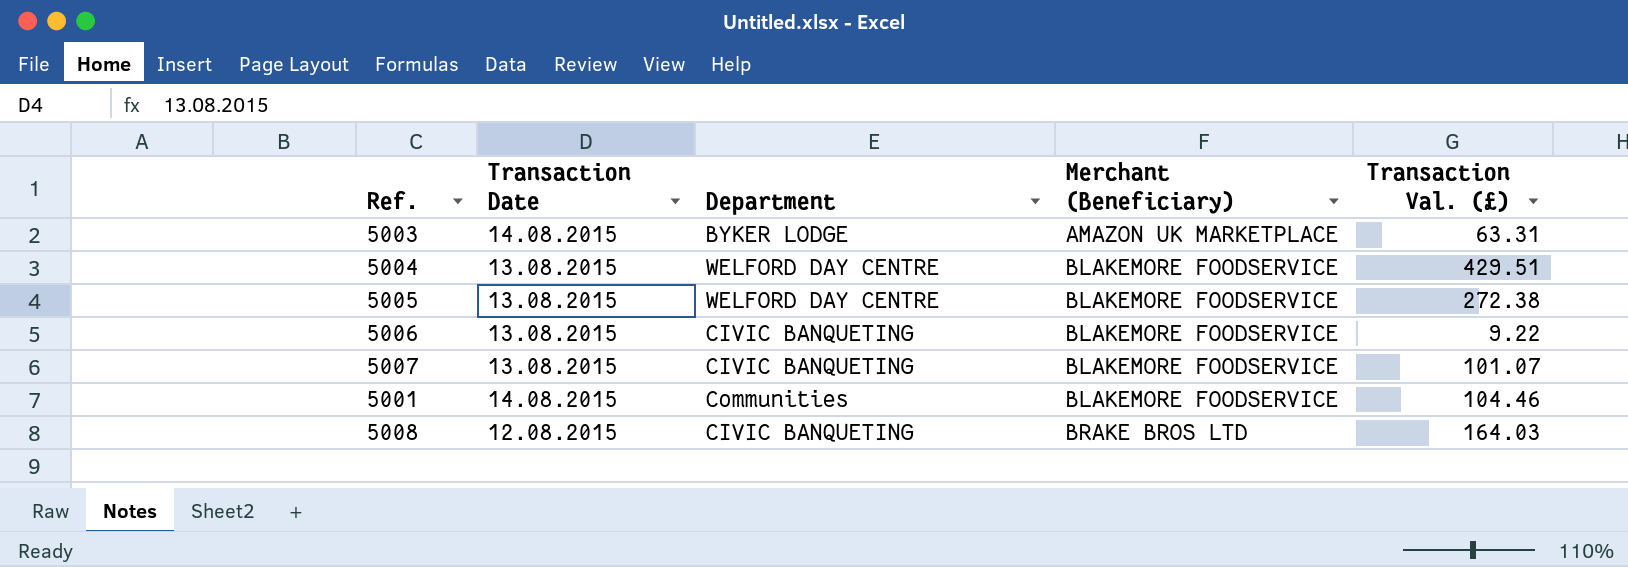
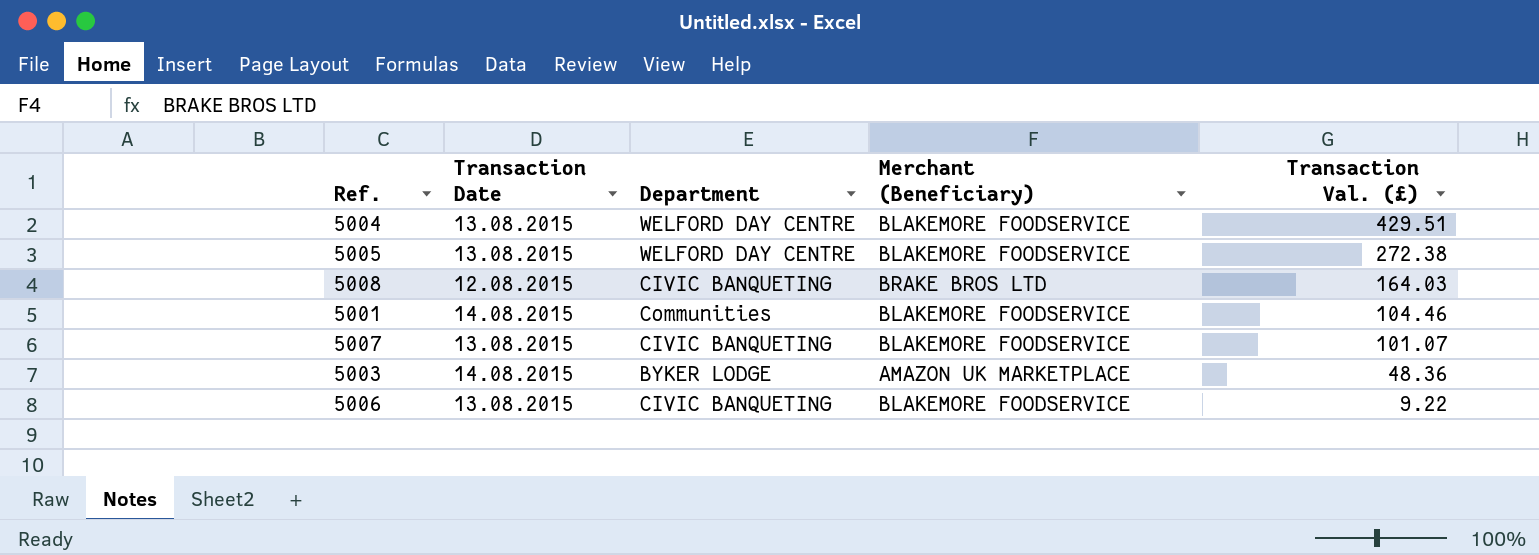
row order: Merchant (Beneficiary) ascending -> Transaction Val. (£) descending
5003 | Transaction Val. (£): 63.31 -> 48.36

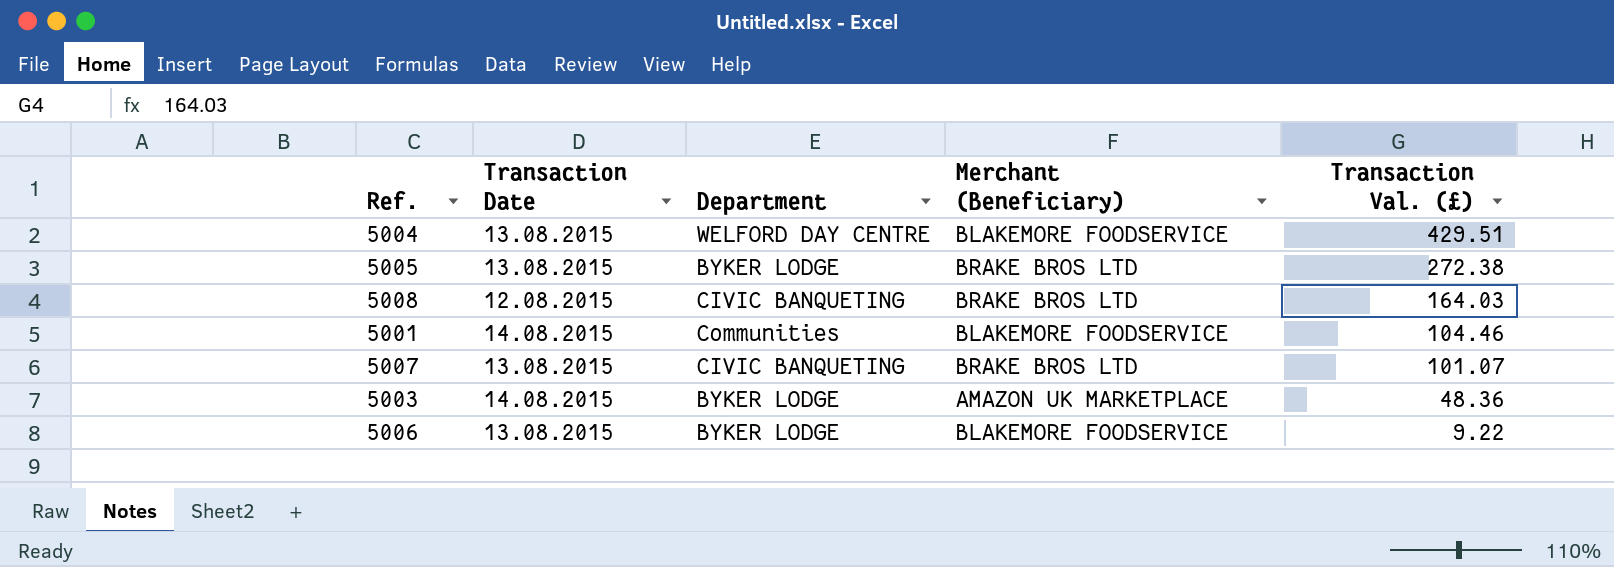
5005 | Department: WELFORD DAY CENTRE -> BYKER LODGE
5005 | Merchant (Beneficiary): BLAKEMORE FOODSERVICE -> BRAKE BROS LTD
5007 | Merchant (Beneficiary): BLAKEMORE FOODSERVICE -> BRAKE BROS LTD
5006 | Department: CIVIC BANQUETING -> BYKER LODGE

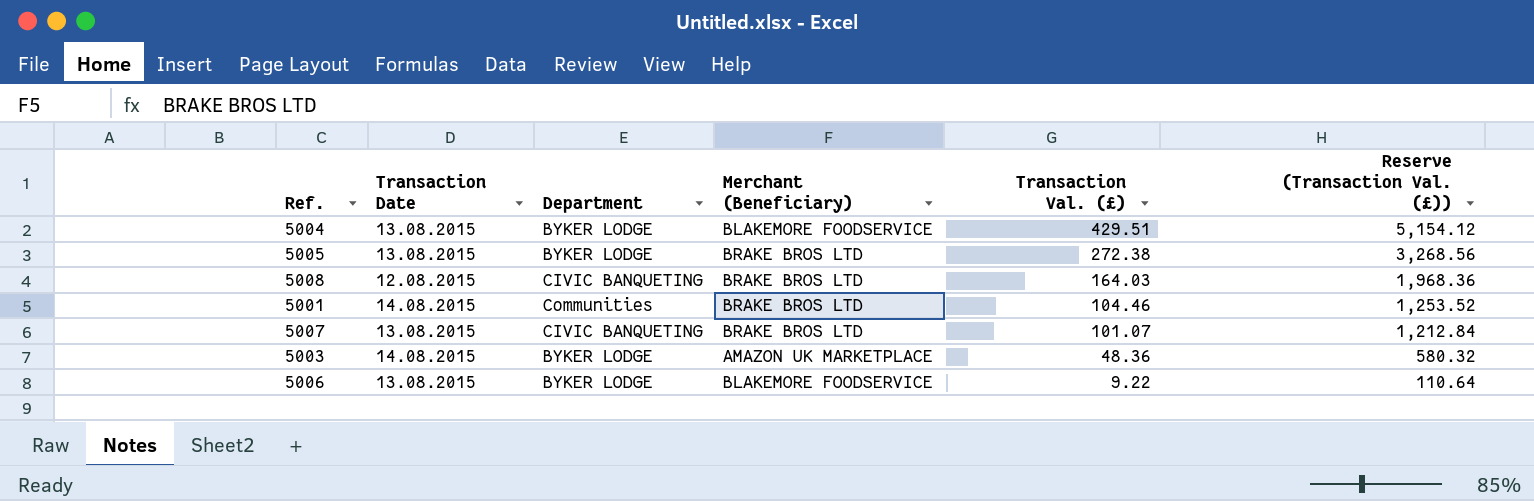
column Reserve (Transaction Val. (£)) | formula: none -> [Transaction Val. (£)] * 12
5004 | Department: WELFORD DAY CENTRE -> BYKER LODGE
5001 | Merchant (Beneficiary): BLAKEMORE FOODSERVICE -> BRAKE BROS LTD

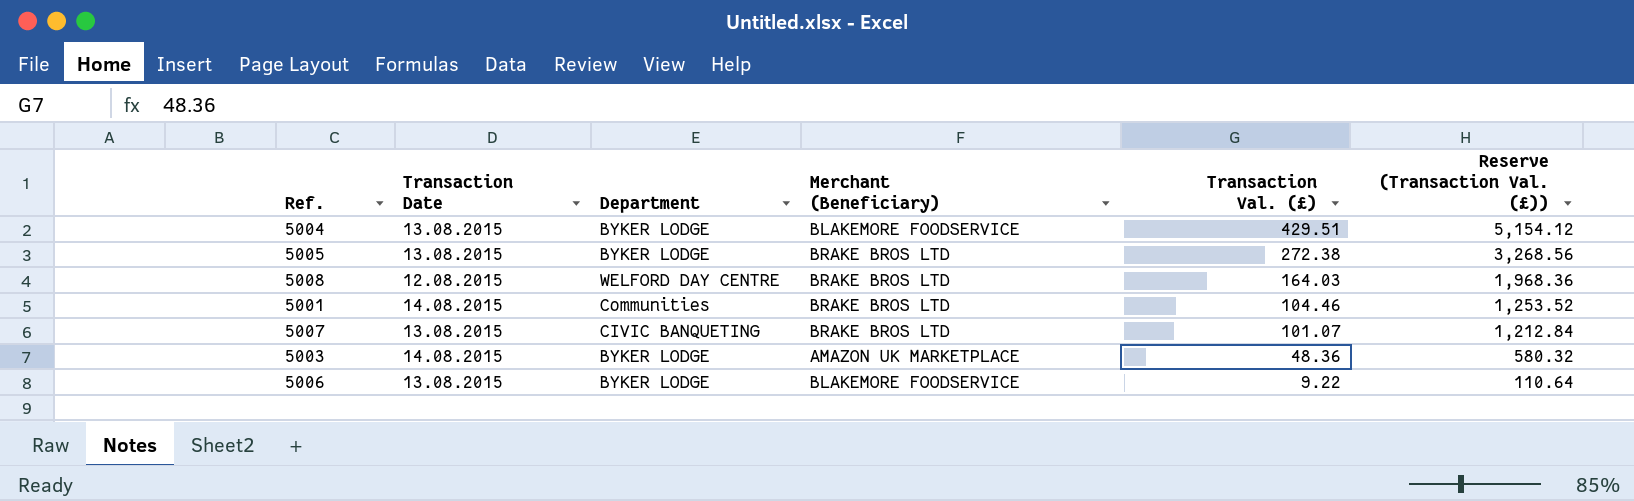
5008 | Department: CIVIC BANQUETING -> WELFORD DAY CENTRE

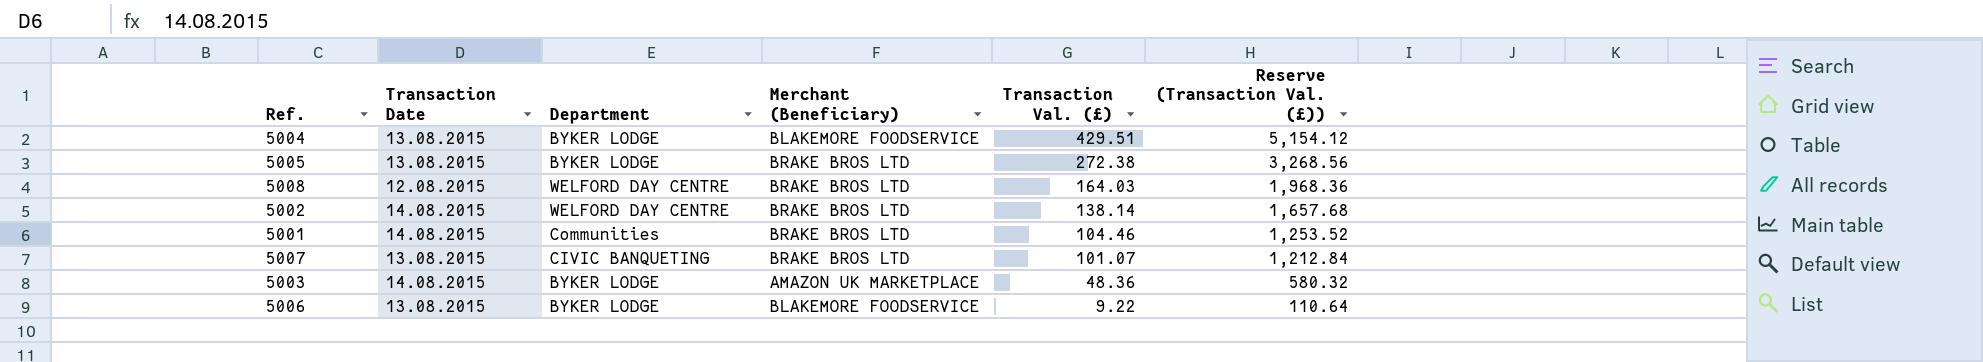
row 5002: none -> 14.08.2015 | WELFORD DAY CENTRE | BRAKE BROS LTD | 138.14 | 1,657.68

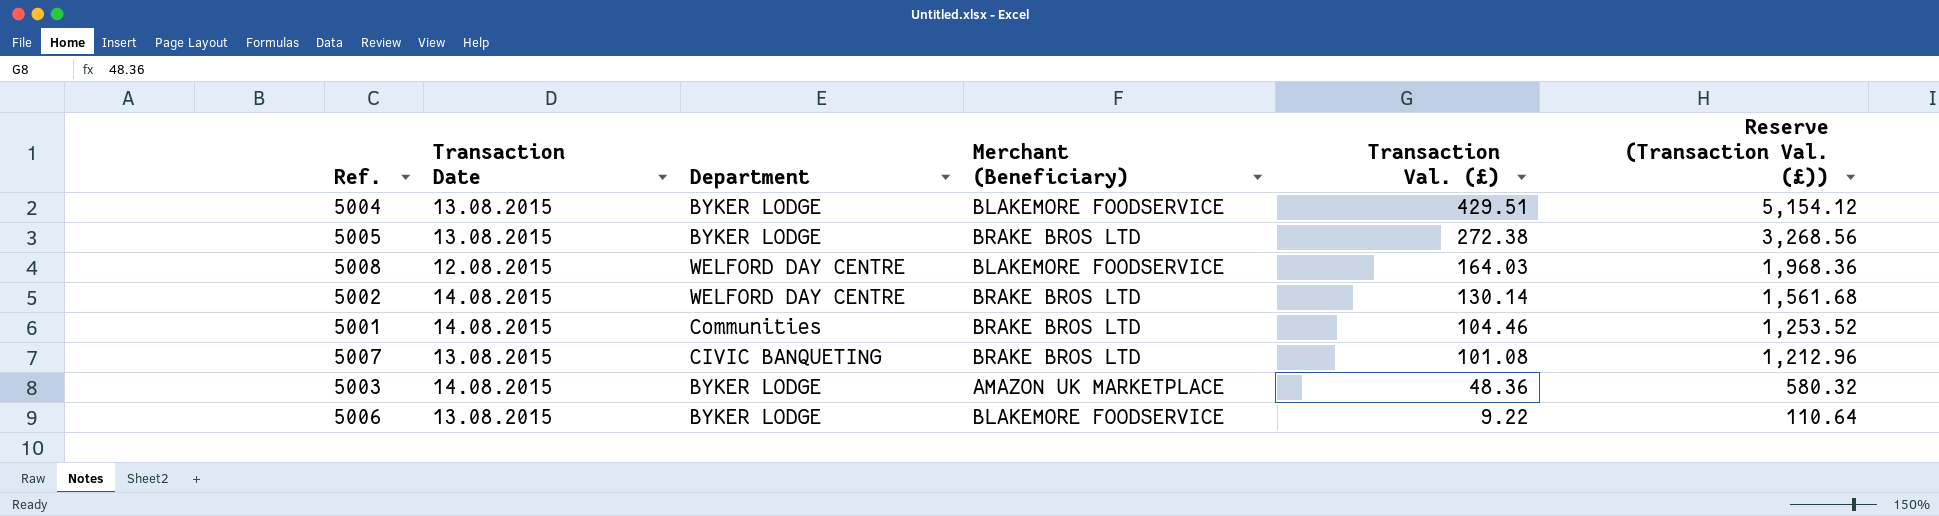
5008 | Merchant (Beneficiary): BRAKE BROS LTD -> BLAKEMORE FOODSERVICE
5002 | Transaction Val. (£): 138.14 -> 130.14
5002 | Reserve (Transaction Val. (£)): 1,657.68 -> 1,561.68
5007 | Transaction Val. (£): 101.07 -> 101.08
5007 | Reserve (Transaction Val. (£)): 1,212.84 -> 1,212.96

